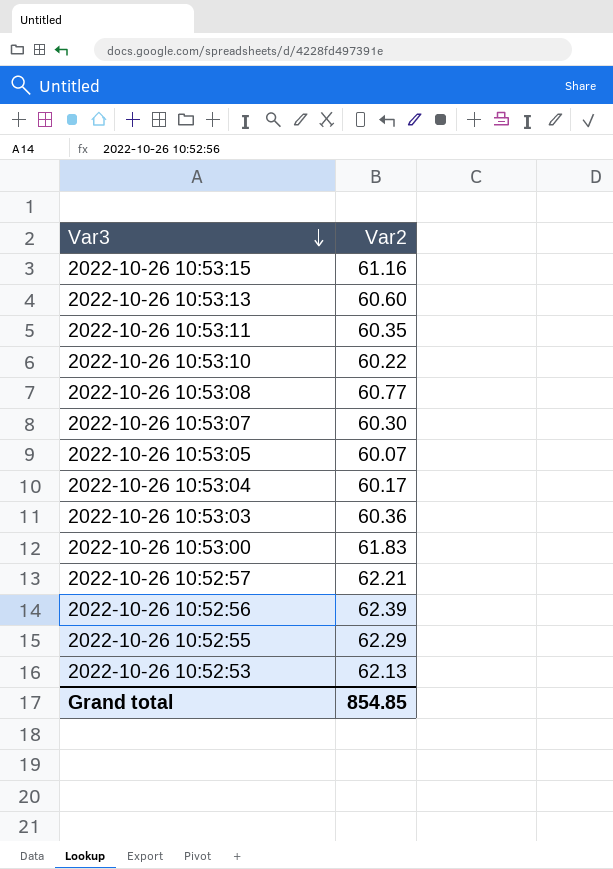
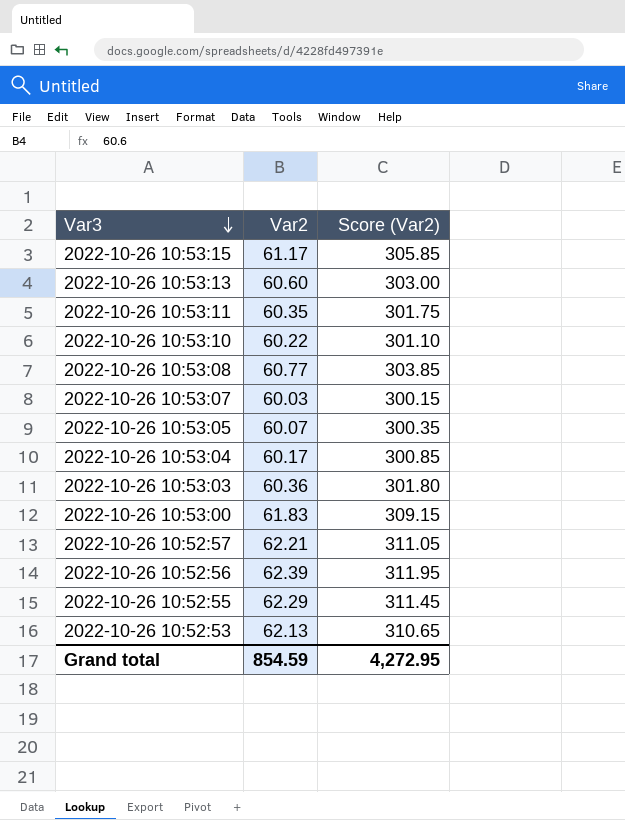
column Score (Var2) | formula: none -> [Var2] * 5
2022-10-26 10:53:15 | Var2: 61.16 -> 61.17
2022-10-26 10:53:07 | Var2: 60.30 -> 60.03
Grand total | Var2: 854.85 -> 854.59

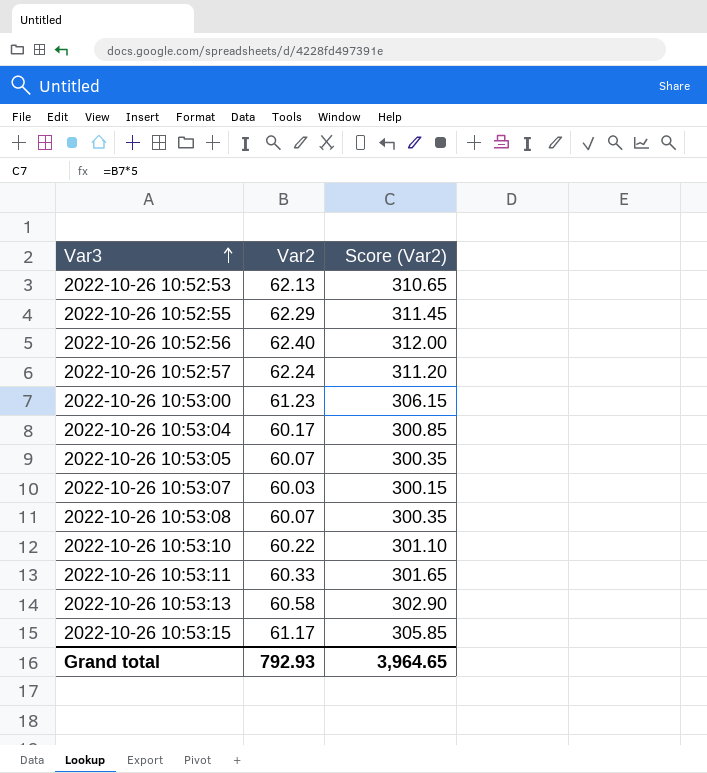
row order: Var3 descending -> Var3 ascending
row 2022-10-26 10:53:03: 60.36 | 301.80 -> none
2022-10-26 10:52:56 | Var2: 62.39 -> 62.40
2022-10-26 10:52:56 | Score (Var2): 311.95 -> 312.00
2022-10-26 10:52:57 | Var2: 62.21 -> 62.24
2022-10-26 10:52:57 | Score (Var2): 311.05 -> 311.20
2022-10-26 10:53:00 | Var2: 61.83 -> 61.23
2022-10-26 10:53:00 | Score (Var2): 309.15 -> 306.15
2022-10-26 10:53:08 | Var2: 60.77 -> 60.07
2022-10-26 10:53:08 | Score (Var2): 303.85 -> 300.35
2022-10-26 10:53:11 | Var2: 60.35 -> 60.33
2022-10-26 10:53:11 | Score (Var2): 301.75 -> 301.65
2022-10-26 10:53:13 | Var2: 60.60 -> 60.58
2022-10-26 10:53:13 | Score (Var2): 303.00 -> 302.90
Grand total | Var2: 854.59 -> 792.93
Grand total | Score (Var2): 4,272.95 -> 3,964.65

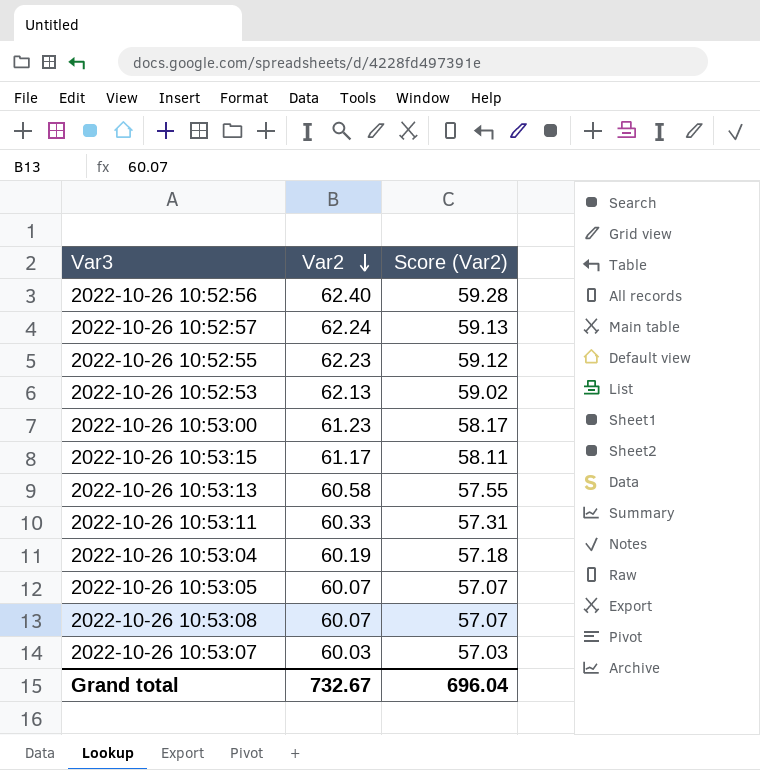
row order: Var3 ascending -> Var2 descending
column Score (Var2) | formula: [Var2] * 5 -> [Var2] * 0.95
row 2022-10-26 10:53:10: 60.22 | 301.10 -> none
2022-10-26 10:52:55 | Var2: 62.29 -> 62.23
2022-10-26 10:53:04 | Var2: 60.17 -> 60.19
Grand total | Var2: 792.93 -> 732.67
Grand total | Score (Var2): 3,964.65 -> 696.04

